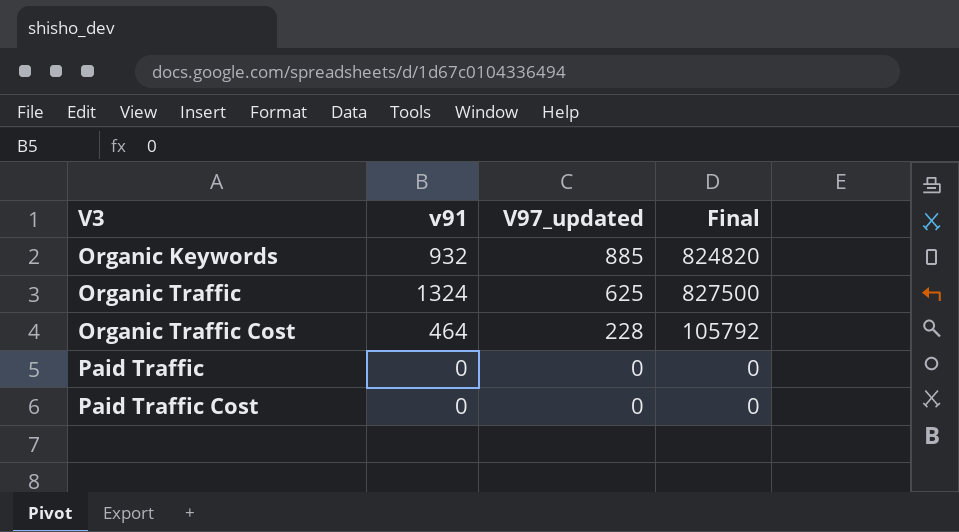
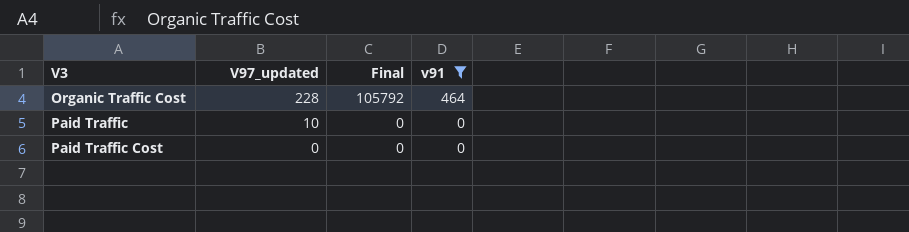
filter: none -> v91 <= 464
column v91 | position: 2 -> 4
Paid Traffic | V97_updated: 0 -> 10

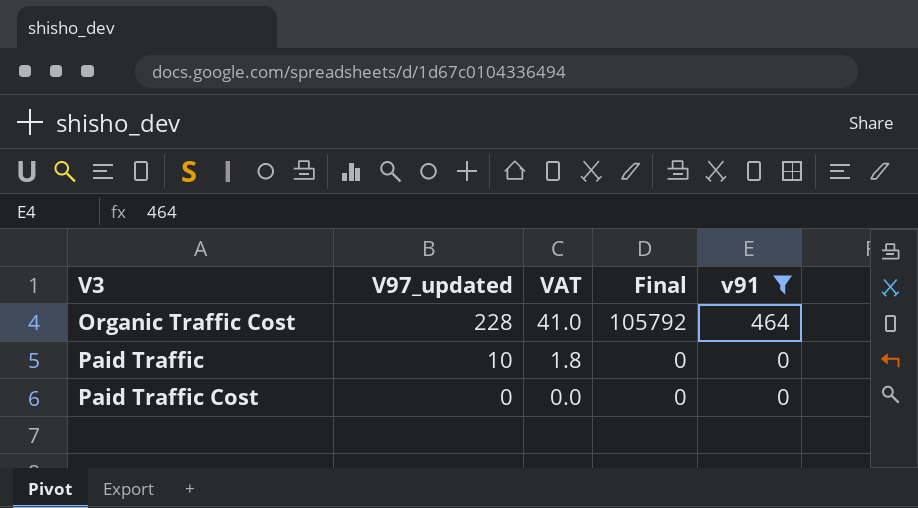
column VAT | formula: none -> [V97_updated] * 0.18

